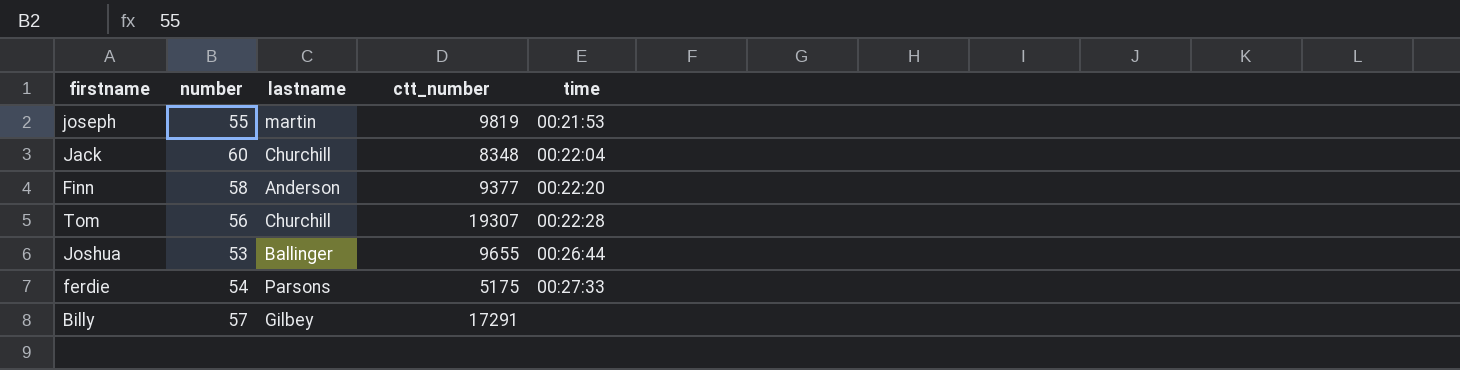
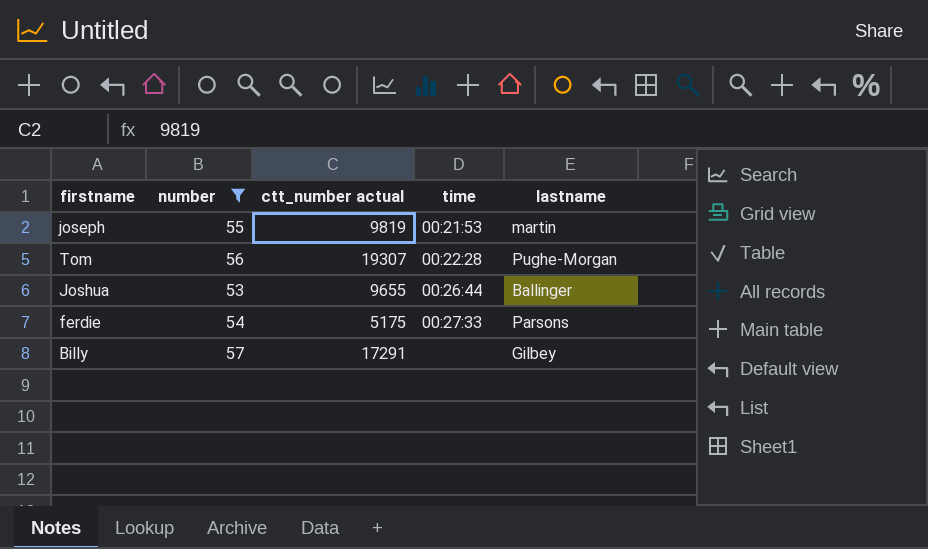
filter: none -> number <= 57
column name: ctt_number -> ctt_number actual
column lastname | position: 3 -> 5
Tom | lastname: Churchill -> Pughe-Morgan

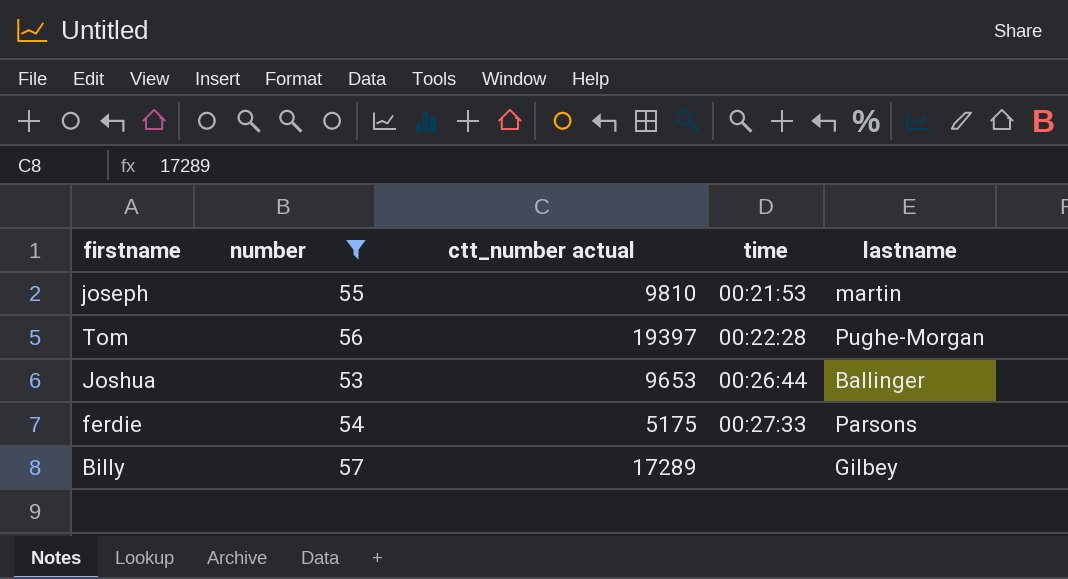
joseph | ctt_number actual: 9819 -> 9810
Tom | ctt_number actual: 19307 -> 19397
Joshua | ctt_number actual: 9655 -> 9653
Billy | ctt_number actual: 17291 -> 17289

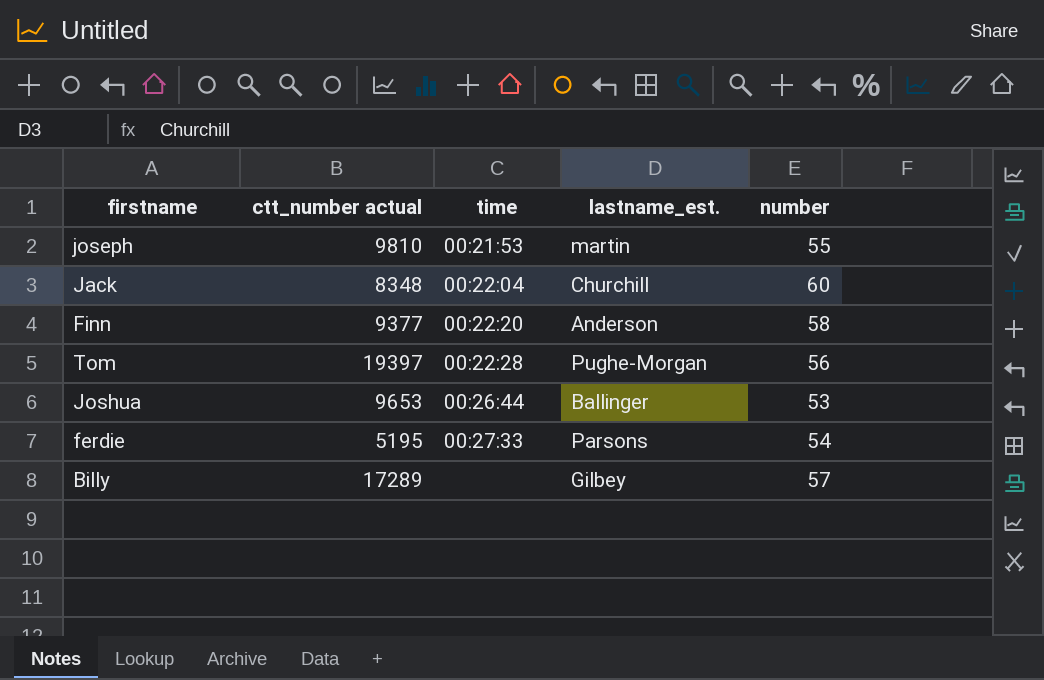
filter: number <= 57 -> none
column name: lastname -> lastname_est.
column number | position: 2 -> 5
ferdie | ctt_number actual: 5175 -> 5195

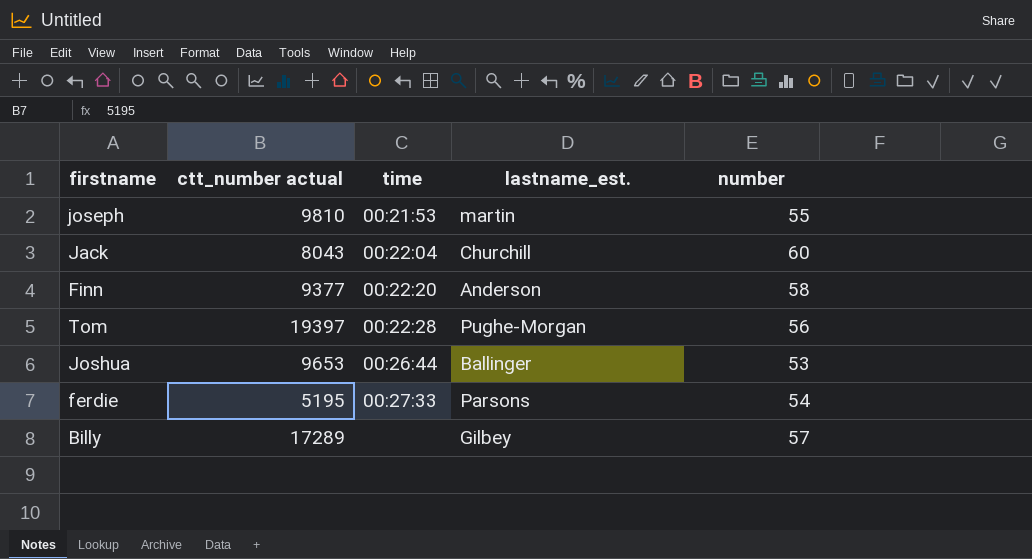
Jack | ctt_number actual: 8348 -> 8043

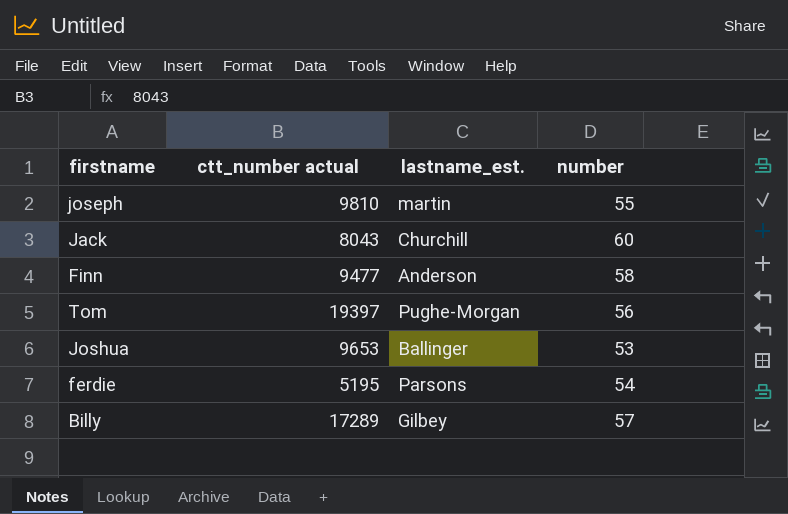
column time | position: 3 -> none
Finn | ctt_number actual: 9377 -> 9477

